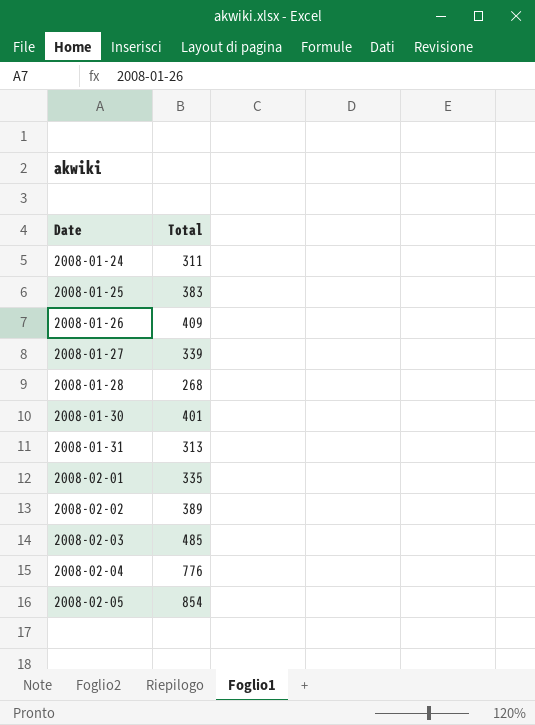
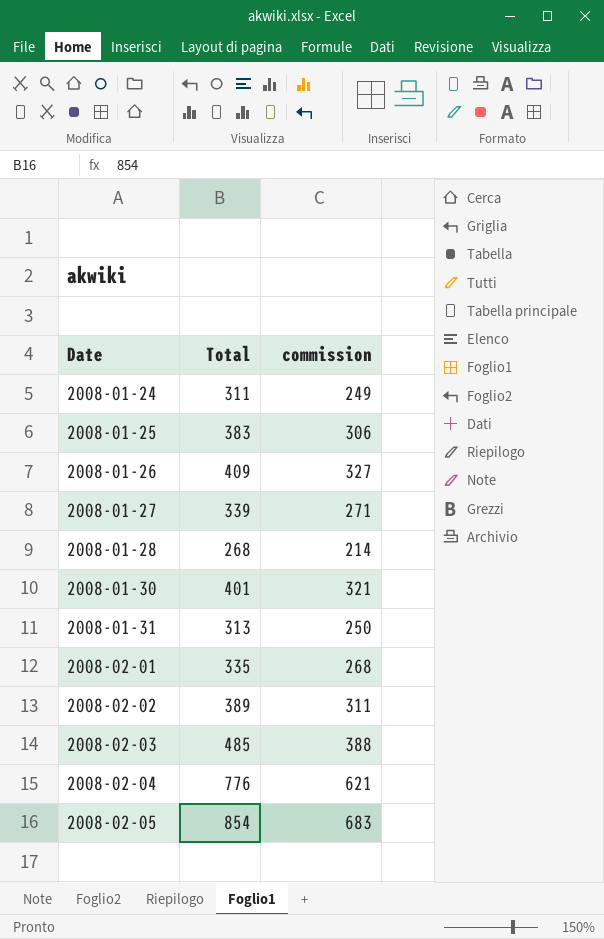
column commission | formula: none -> [Total] * 0.8

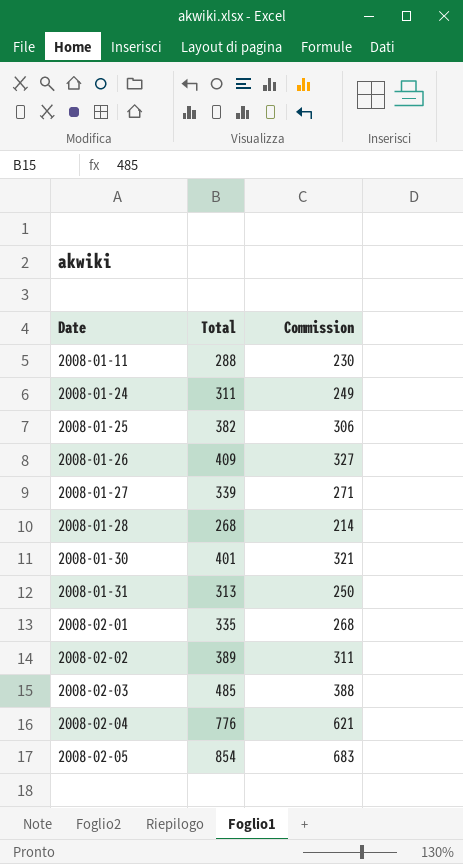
column name: commission -> Commission
row 2008-01-11: none -> 288 | 230
2008-01-25 | Total: 383 -> 382

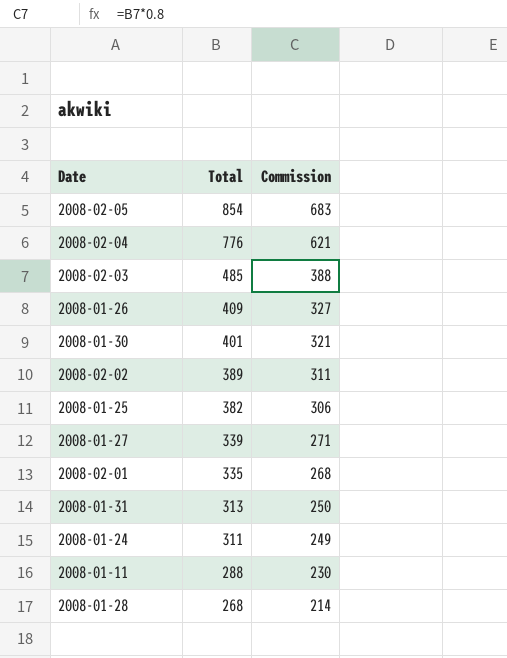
row order: Date ascending -> Total descending

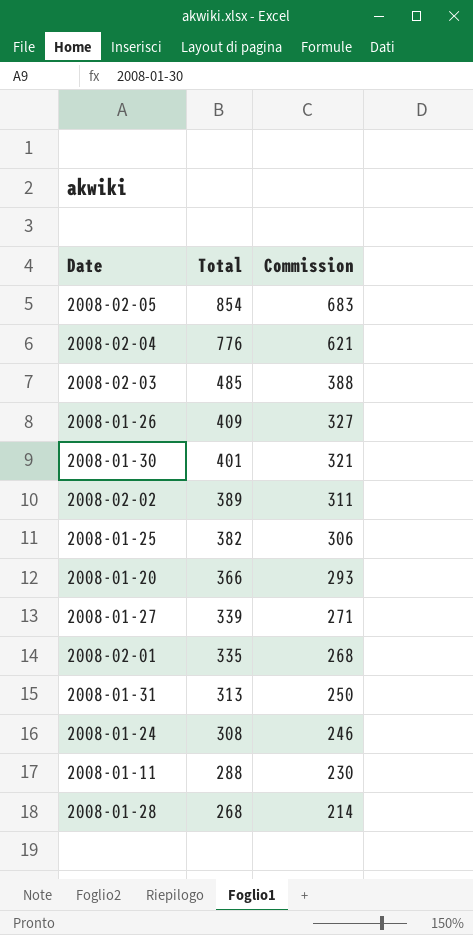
row 2008-01-20: none -> 366 | 293
2008-01-24 | Total: 311 -> 308
2008-01-24 | Commission: 249 -> 246

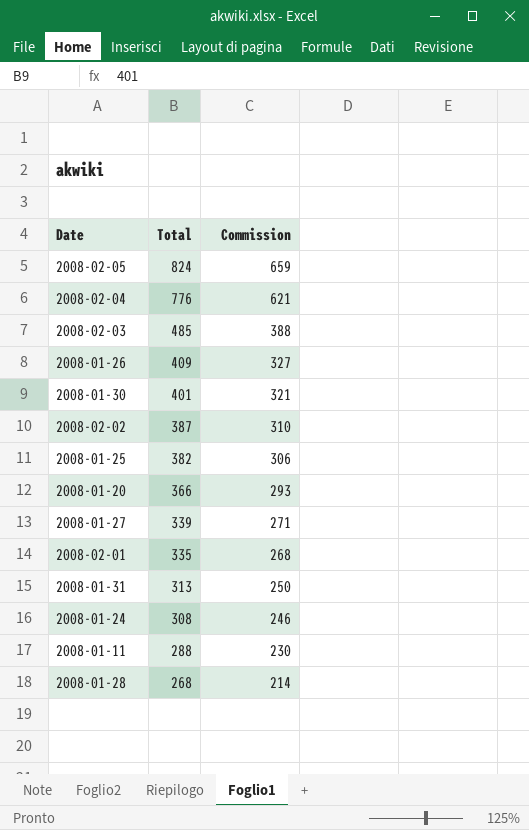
2008-02-05 | Total: 854 -> 824
2008-02-05 | Commission: 683 -> 659
2008-02-02 | Total: 389 -> 387
2008-02-02 | Commission: 311 -> 310

